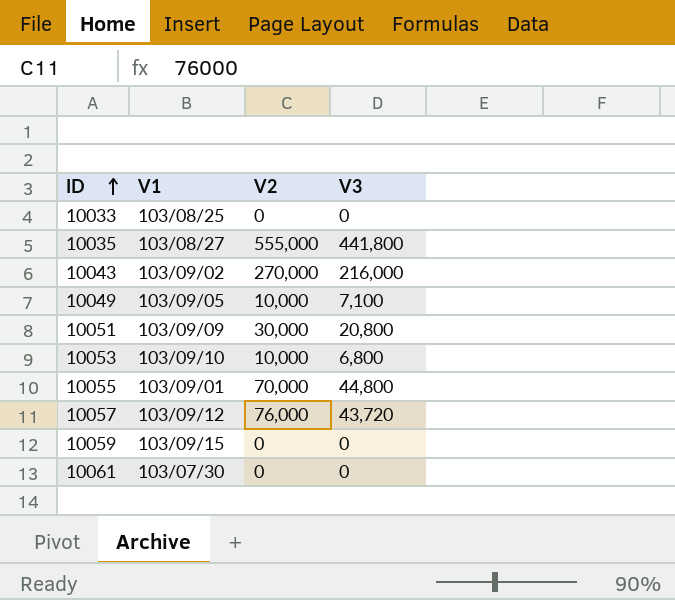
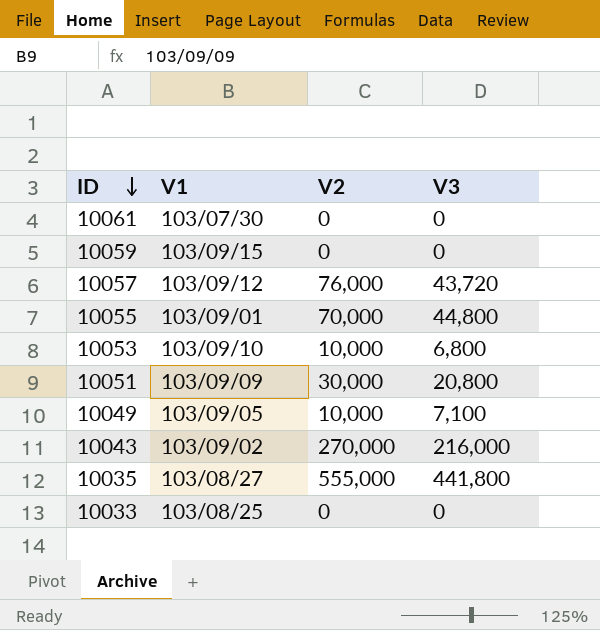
row order: ID ascending -> ID descending

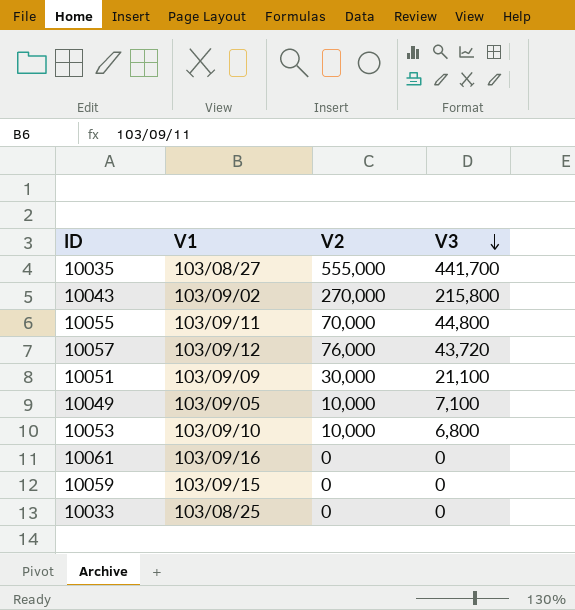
row order: ID descending -> V3 descending
10035 | V3: 441,800 -> 441,700
10043 | V3: 216,000 -> 215,800
10055 | V1: 103/09/01 -> 103/09/11
10051 | V3: 20,800 -> 21,100
10061 | V1: 103/07/30 -> 103/09/16

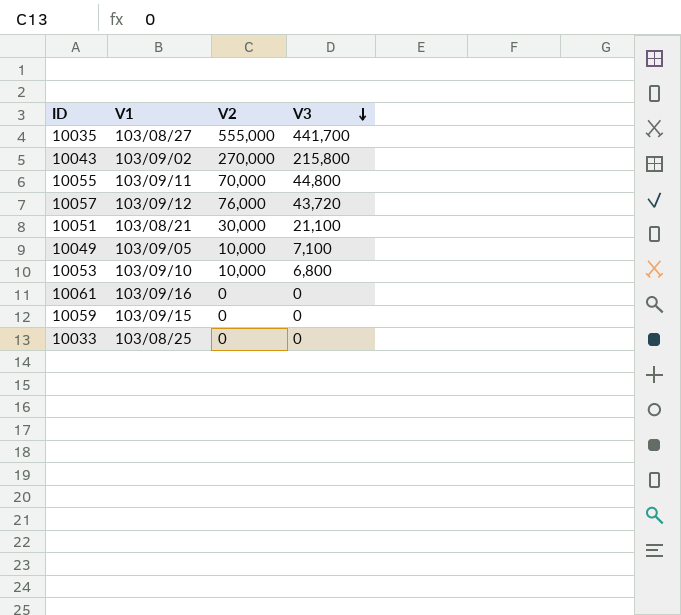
10051 | V1: 103/09/09 -> 103/08/21

